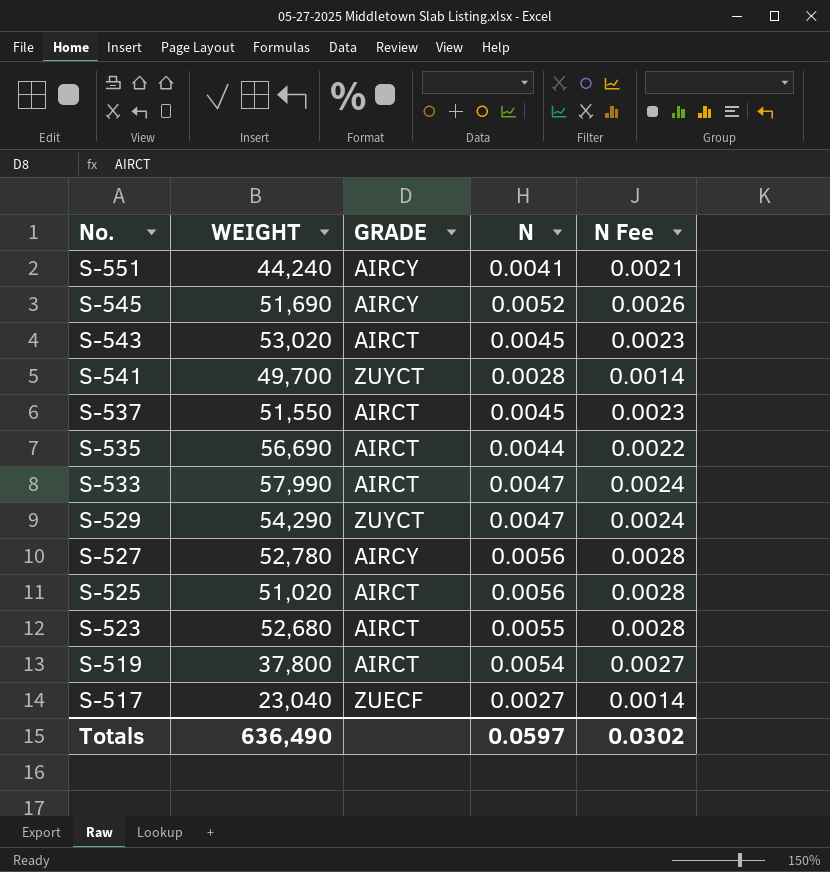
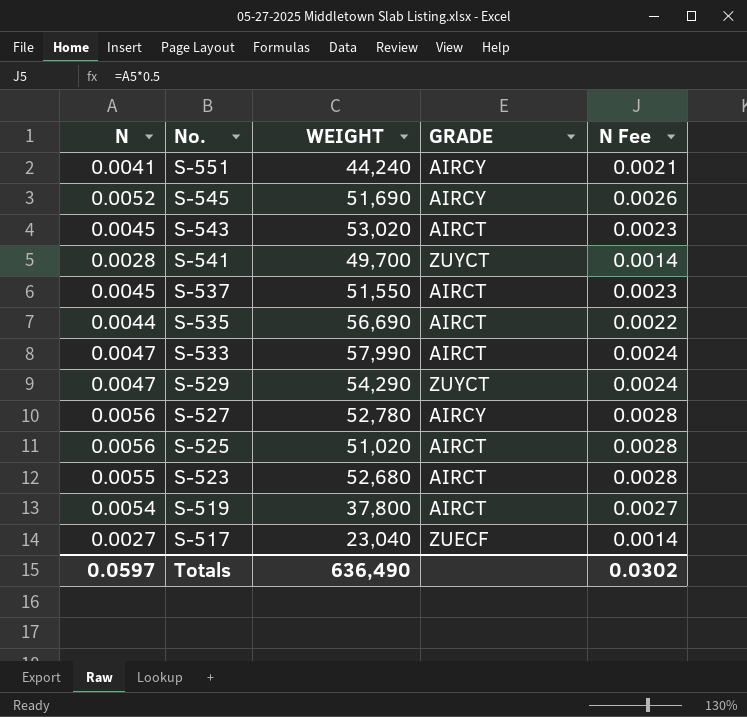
column N | position: 4 -> 1

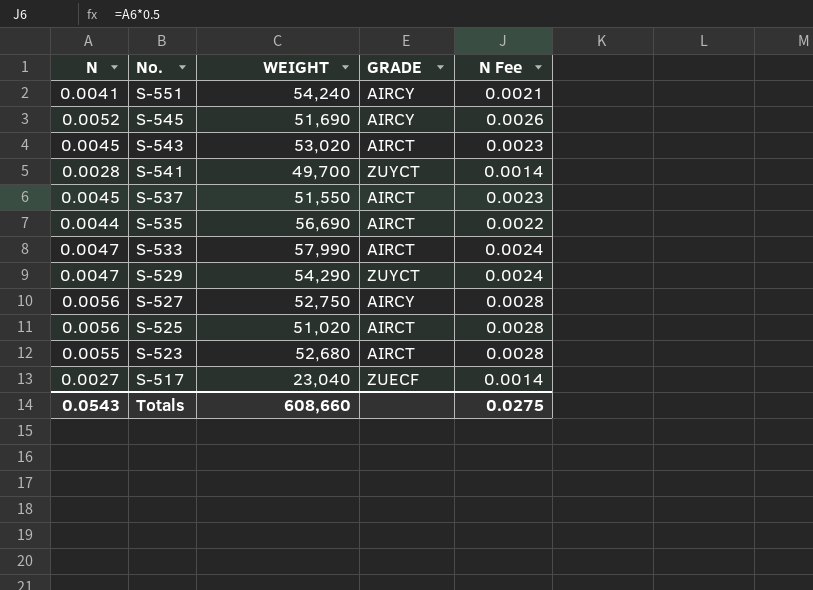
row S-519: 0.0054 | 37,800 | AIRCT | 0.0027 -> none
S-551 | WEIGHT: 44,240 -> 54,240
S-527 | WEIGHT: 52,780 -> 52,750
Totals | N: 0.0597 -> 0.0543
Totals | WEIGHT: 636,490 -> 608,660
Totals | N Fee: 0.0302 -> 0.0275

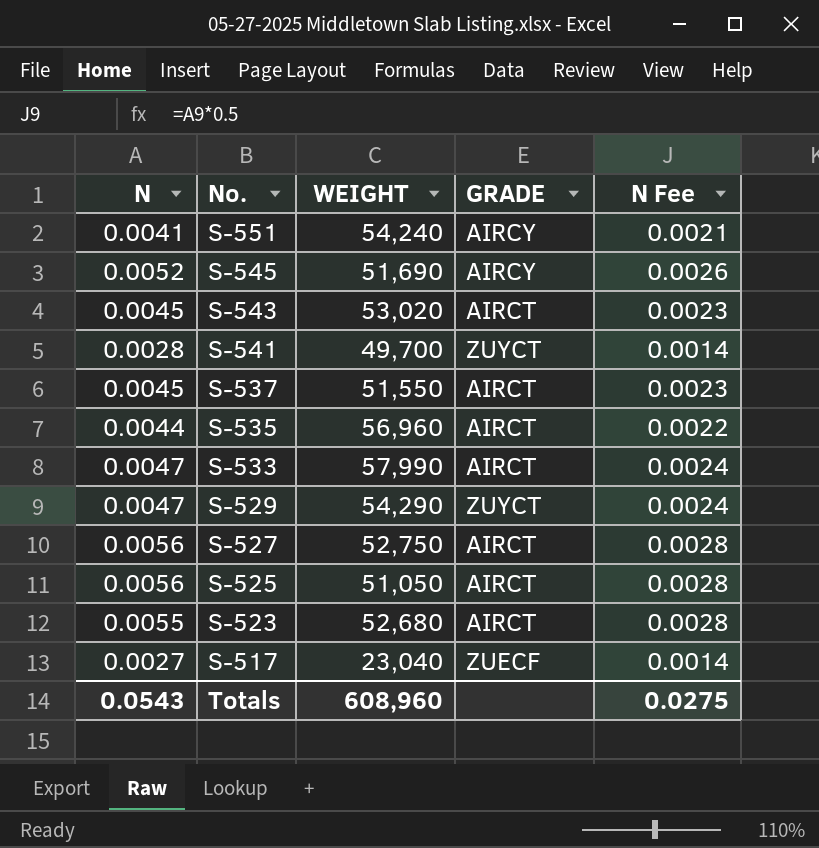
S-535 | WEIGHT: 56,690 -> 56,960
S-527 | GRADE: AIRCY -> AIRCT
S-525 | WEIGHT: 51,020 -> 51,050
Totals | WEIGHT: 608,660 -> 608,960

